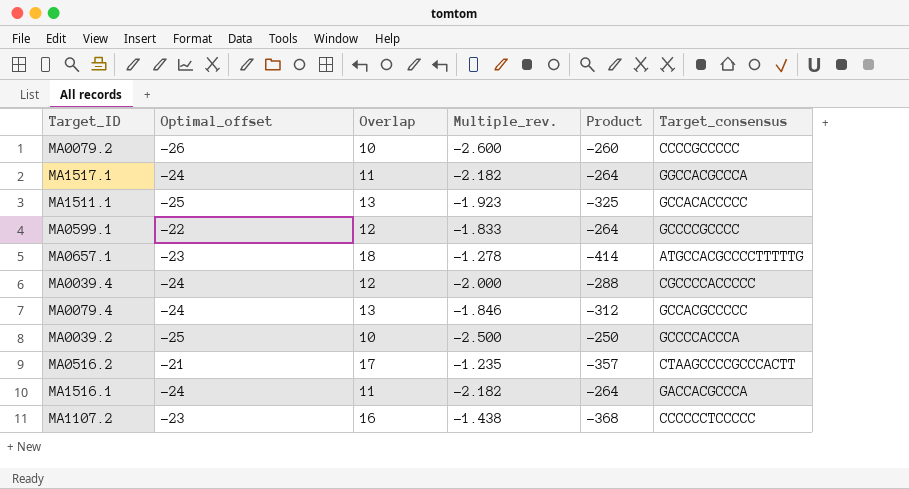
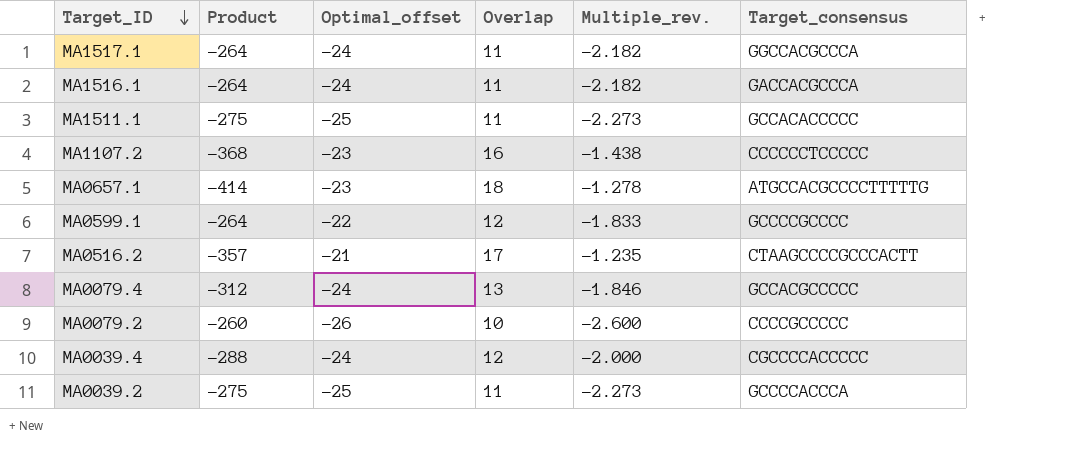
row order: none -> Target_ID descending
column Product | position: 5 -> 2
MA1511.1 | Product: -325 -> -275
MA1511.1 | Overlap: 13 -> 11
MA1511.1 | Multiple_rev.: -1.923 -> -2.273
MA0039.2 | Product: -250 -> -275
MA0039.2 | Overlap: 10 -> 11
MA0039.2 | Multiple_rev.: -2.500 -> -2.273

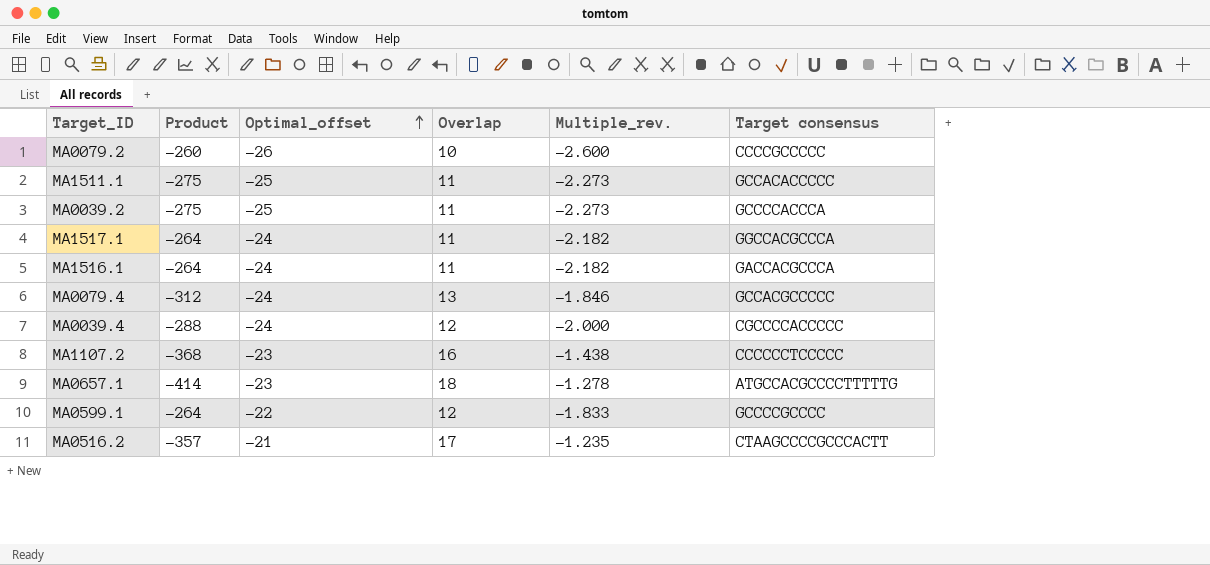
row order: Target_ID descending -> Optimal_offset ascending
column name: Target_consensus -> Target consensus

